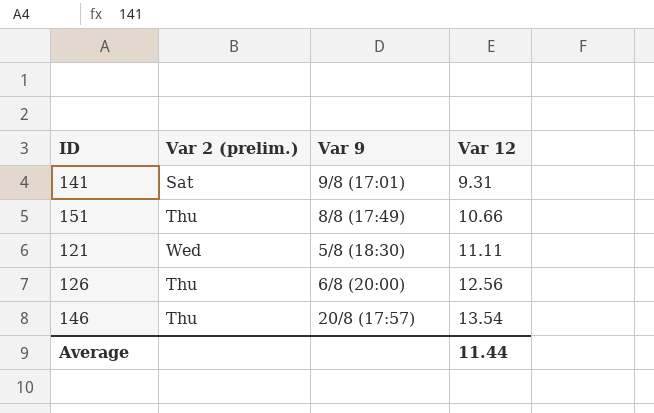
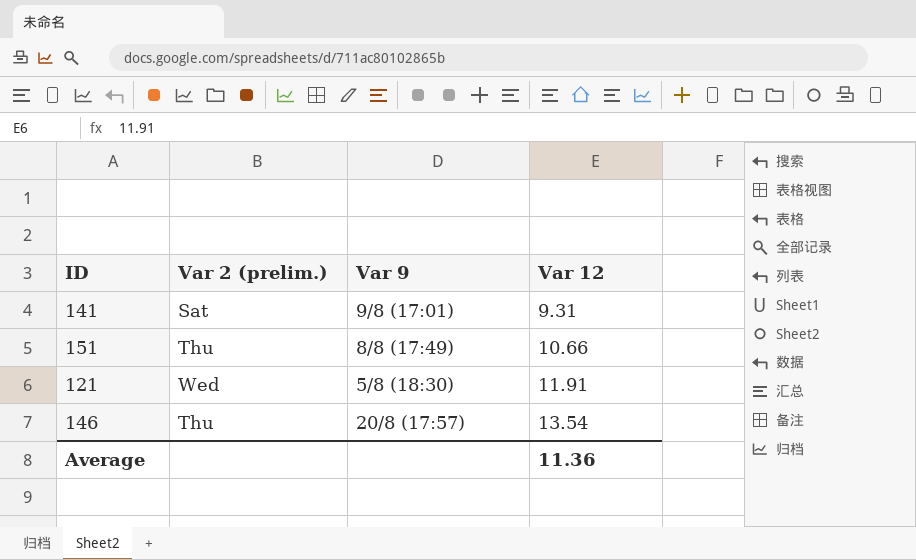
row 126: Thu | 6/8 (20:00) | 12.56 -> none
121 | Var 12: 11.11 -> 11.91
Average | Var 12: 11.44 -> 11.36

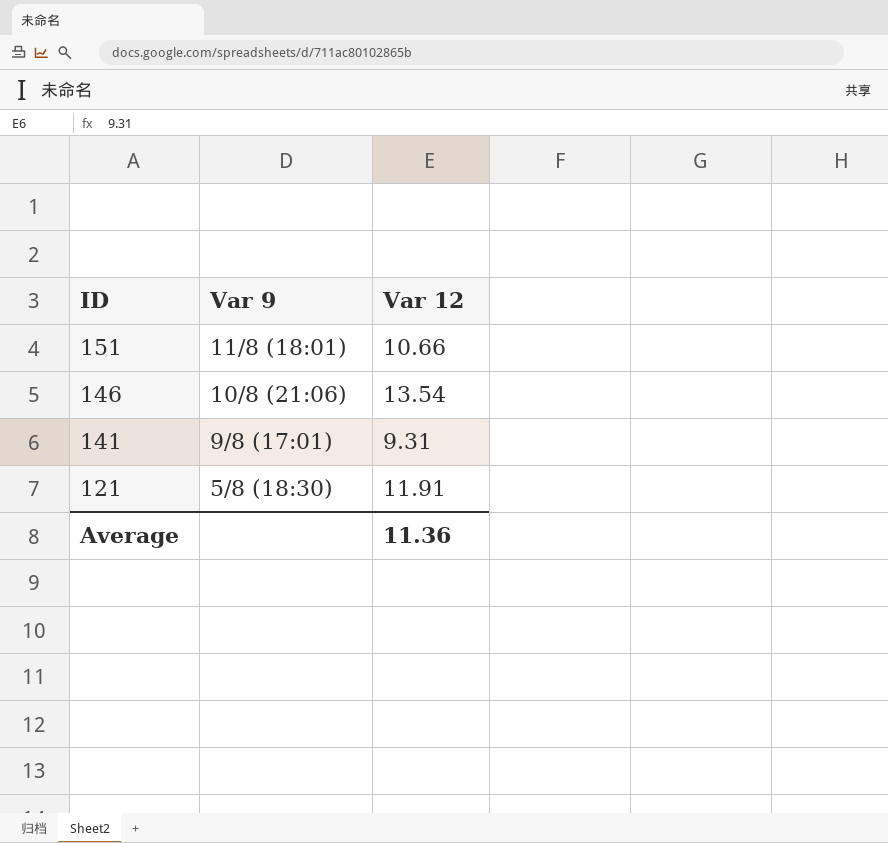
row order: Var 12 ascending -> ID descending
column Var 2 (prelim.) | position: 2 -> none
151 | Var 9: 8/8 (17:49) -> 11/8 (18:01)
146 | Var 9: 20/8 (17:57) -> 10/8 (21:06)

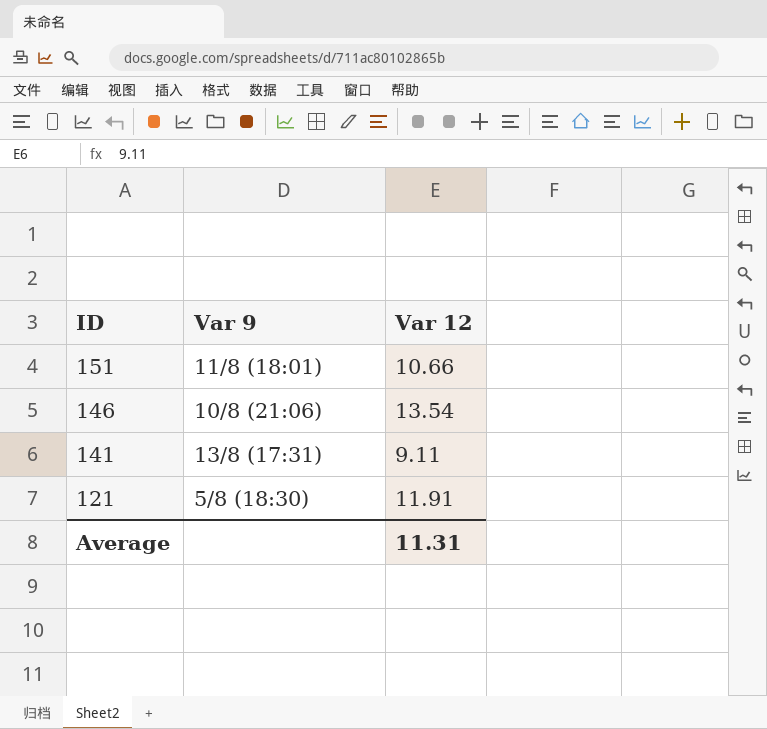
141 | Var 9: 9/8 (17:01) -> 13/8 (17:31)
141 | Var 12: 9.31 -> 9.11
Average | Var 12: 11.36 -> 11.31

